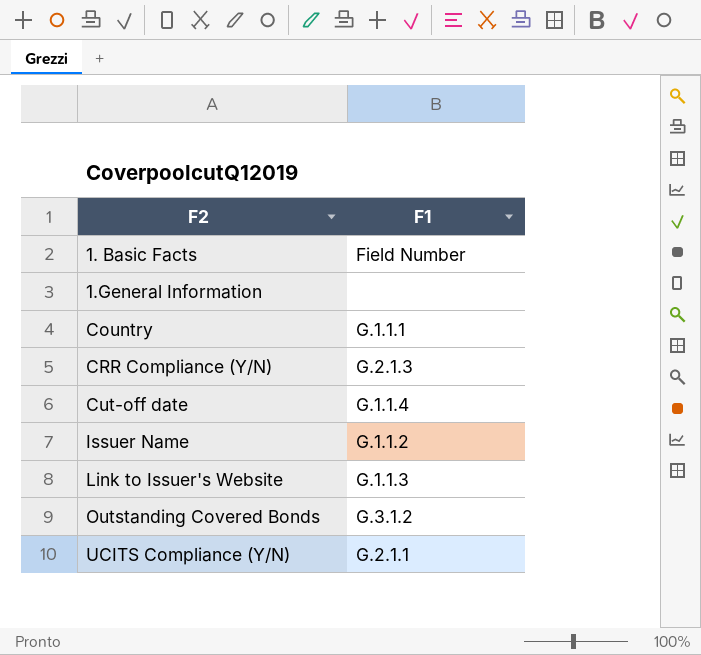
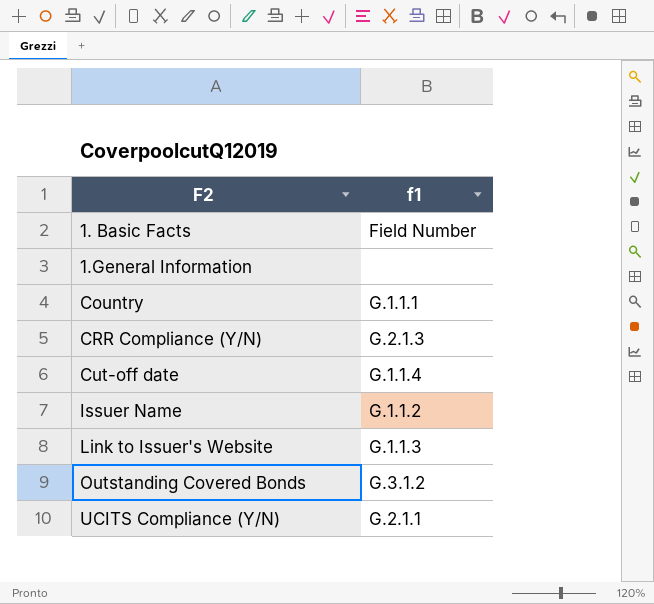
column name: F1 -> f1

